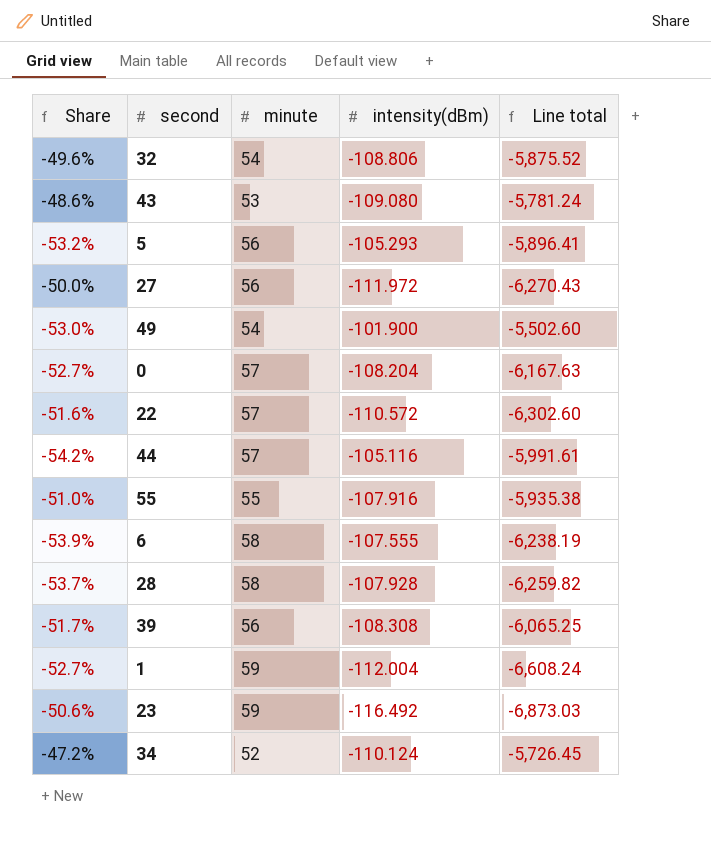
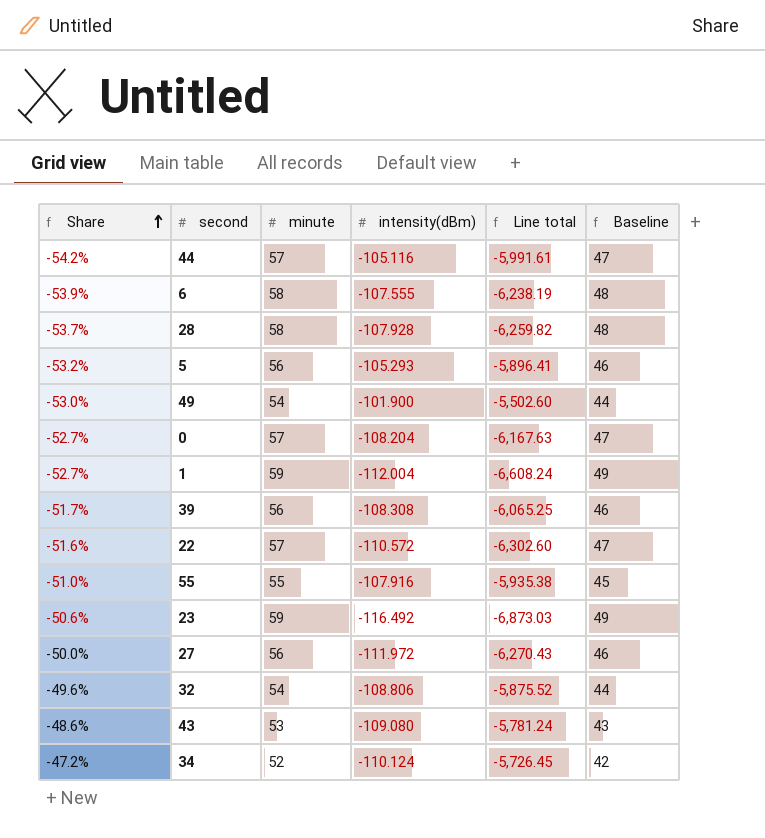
row order: none -> Share ascending
column Baseline | formula: none -> [minute] - 10

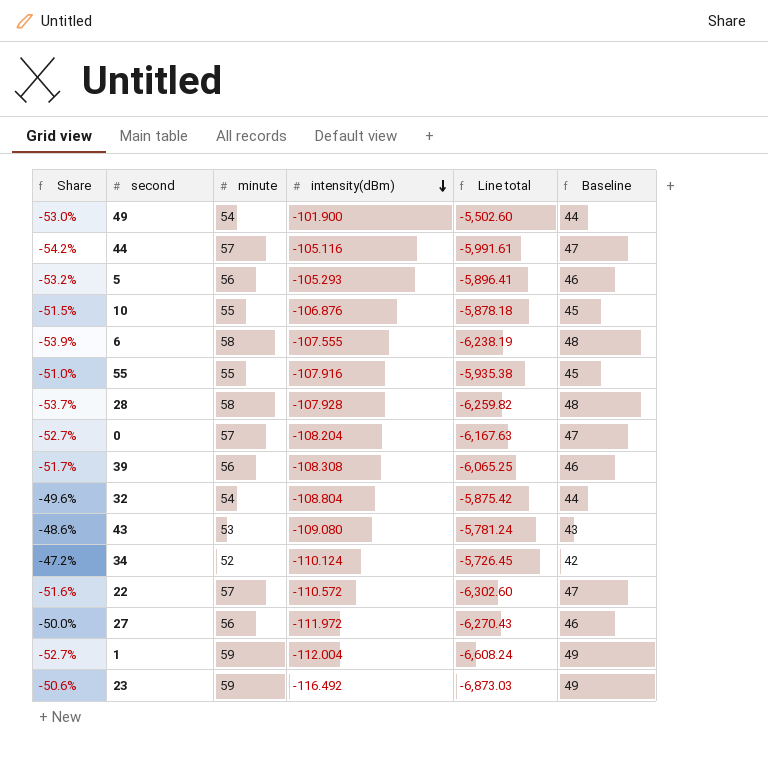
row order: Share ascending -> intensity(dBm) descending
row 10: none -> -51.5% | 55 | -106.876 | -5,878.18 | 45
32 | intensity(dBm): -108.806 -> -108.804
32 | Line total: -5,875.52 -> -5,875.42

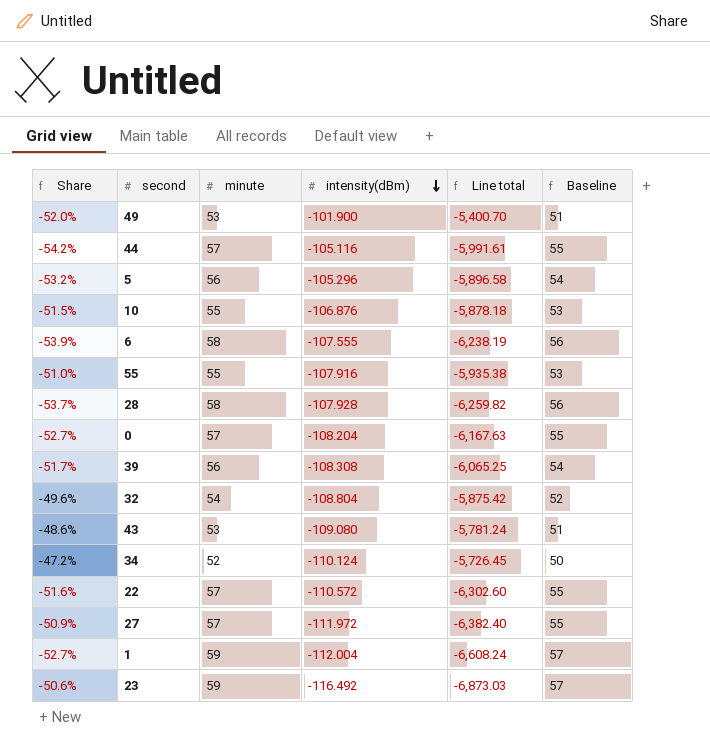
column Baseline | formula: [minute] - 10 -> [minute] - 2
49 | Share: -53.0% -> -52.0%
49 | minute: 54 -> 53
49 | Line total: -5,502.60 -> -5,400.70
5 | intensity(dBm): -105.293 -> -105.296
5 | Line total: -5,896.41 -> -5,896.58
27 | Share: -50.0% -> -50.9%
27 | minute: 56 -> 57
27 | Line total: -6,270.43 -> -6,382.40

